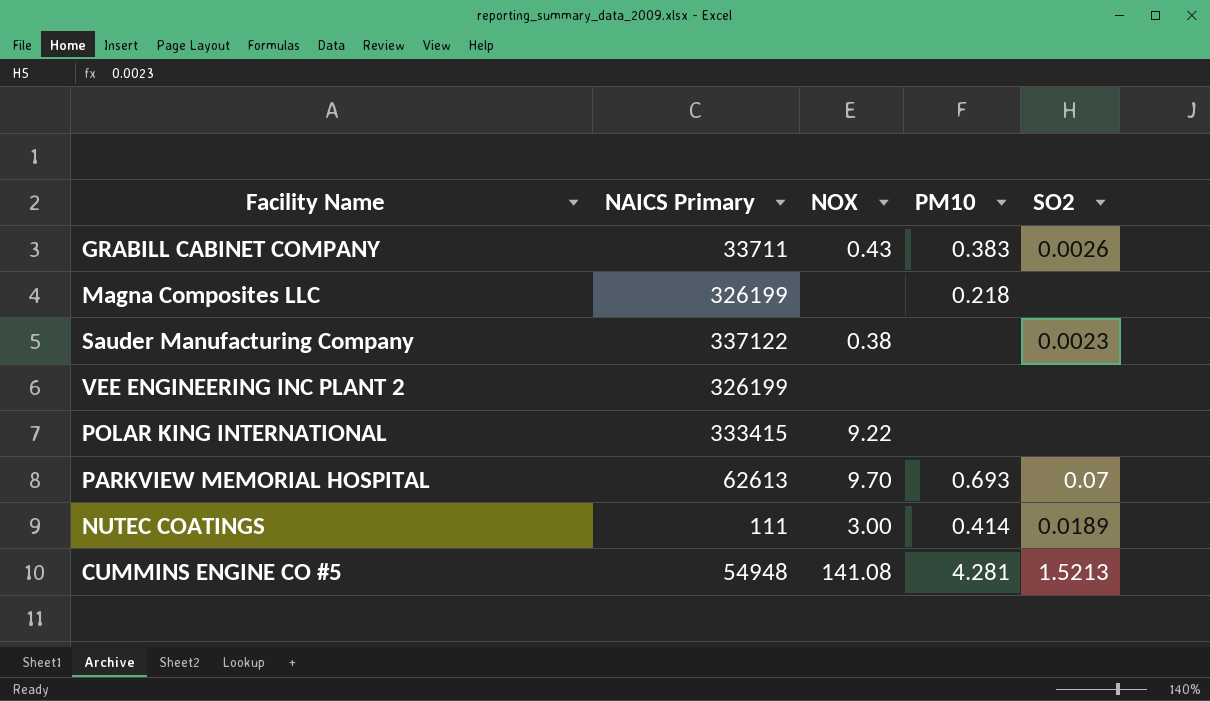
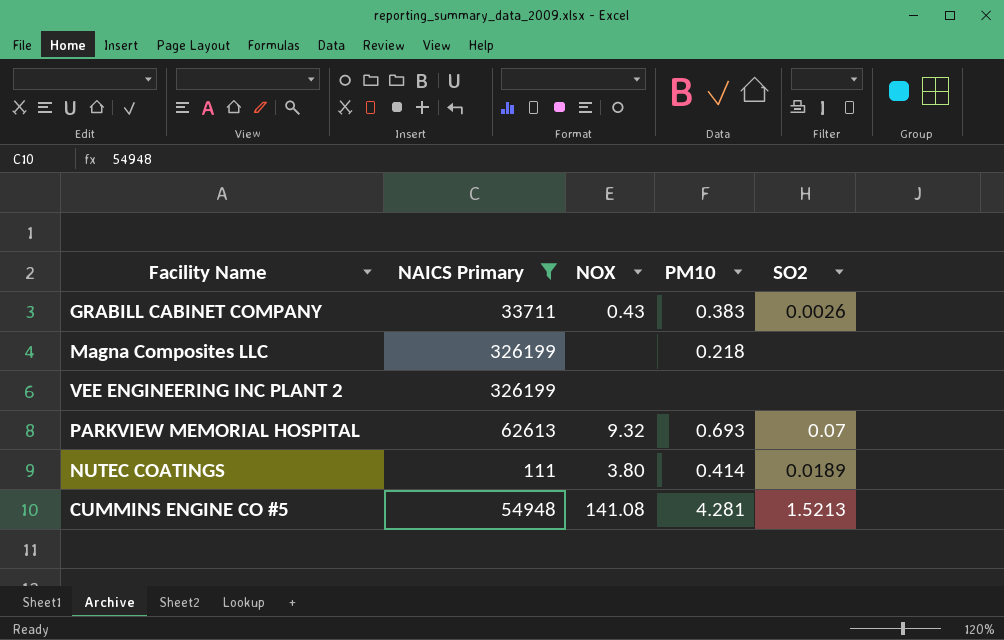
filter: none -> NAICS Primary <= 326199
PARKVIEW MEMORIAL HOSPITAL | NOX: 9.70 -> 9.32
NUTEC COATINGS | NOX: 3.00 -> 3.80

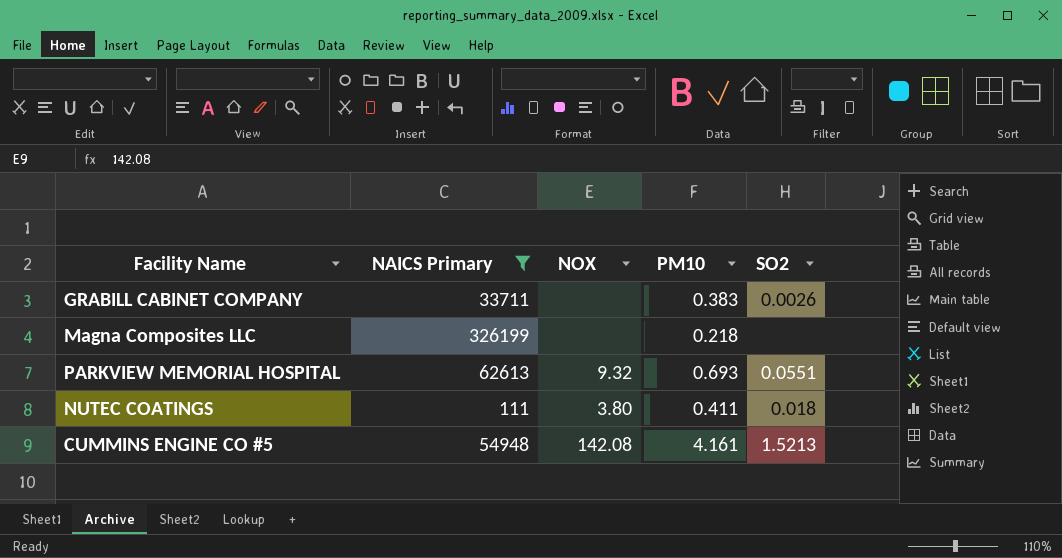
row VEE ENGINEERING INC PLANT 2: 326199 | none | none | none -> none
GRABILL CABINET COMPANY | NOX: 0.43 -> none
PARKVIEW MEMORIAL HOSPITAL | SO2: 0.07 -> 0.0551
NUTEC COATINGS | PM10: 0.414 -> 0.411
NUTEC COATINGS | SO2: 0.0189 -> 0.018
CUMMINS ENGINE CO #5 | NOX: 141.08 -> 142.08
CUMMINS ENGINE CO #5 | PM10: 4.281 -> 4.161

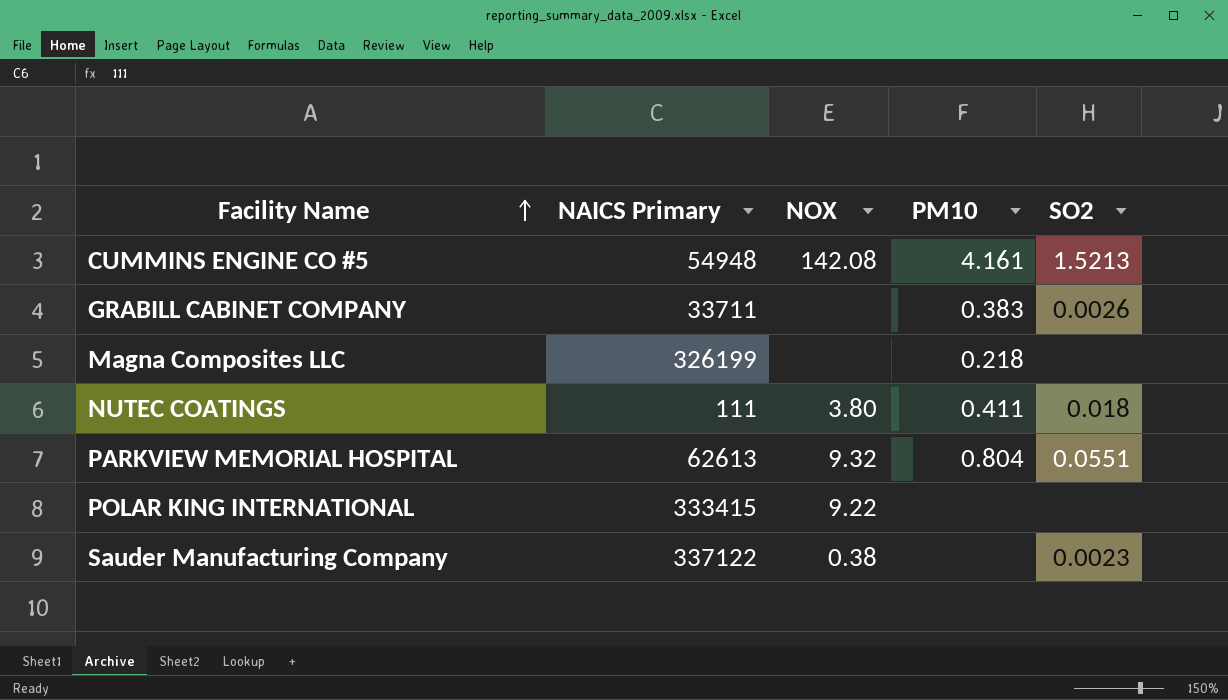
filter: NAICS Primary <= 326199 -> none
row order: none -> Facility Name ascending
PARKVIEW MEMORIAL HOSPITAL | PM10: 0.693 -> 0.804

